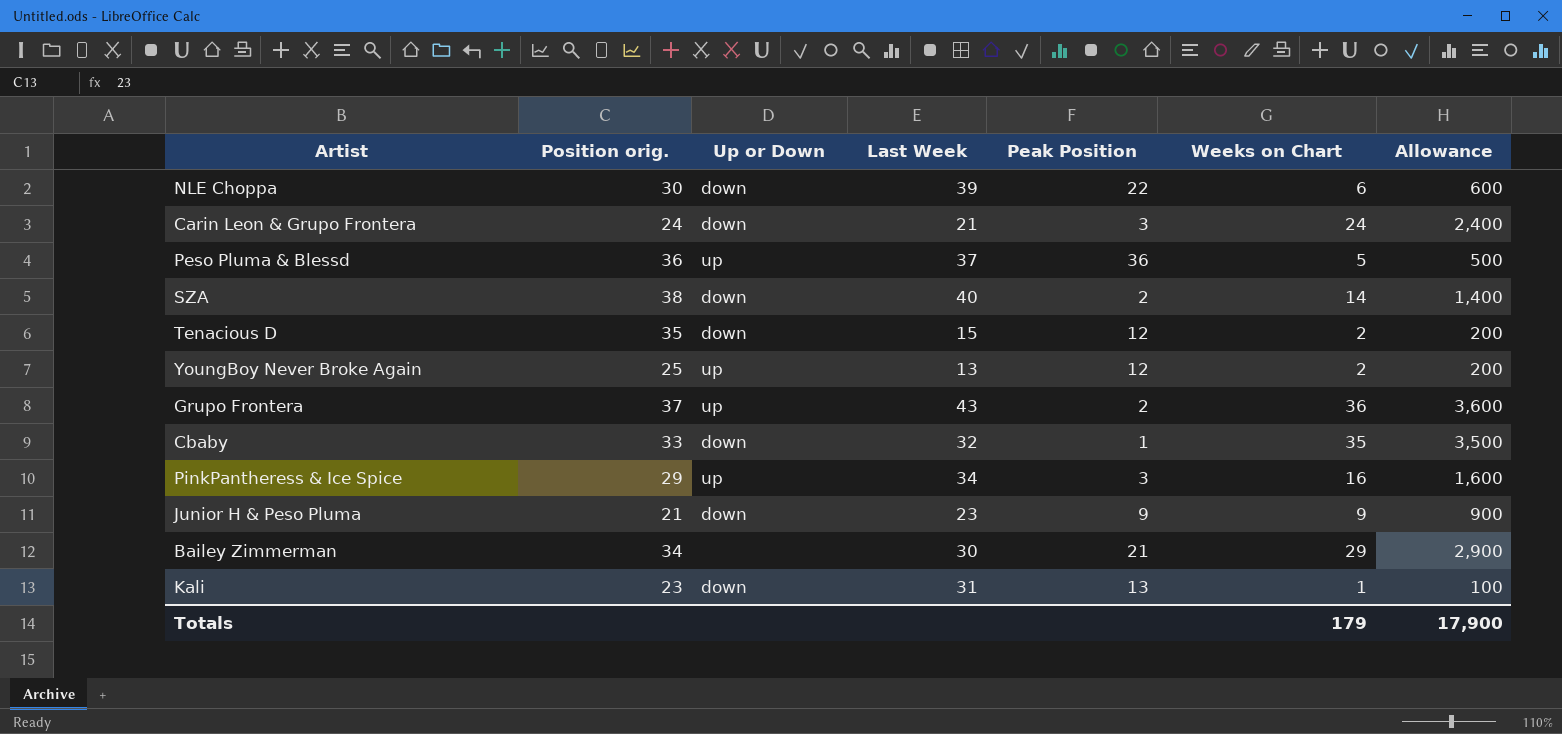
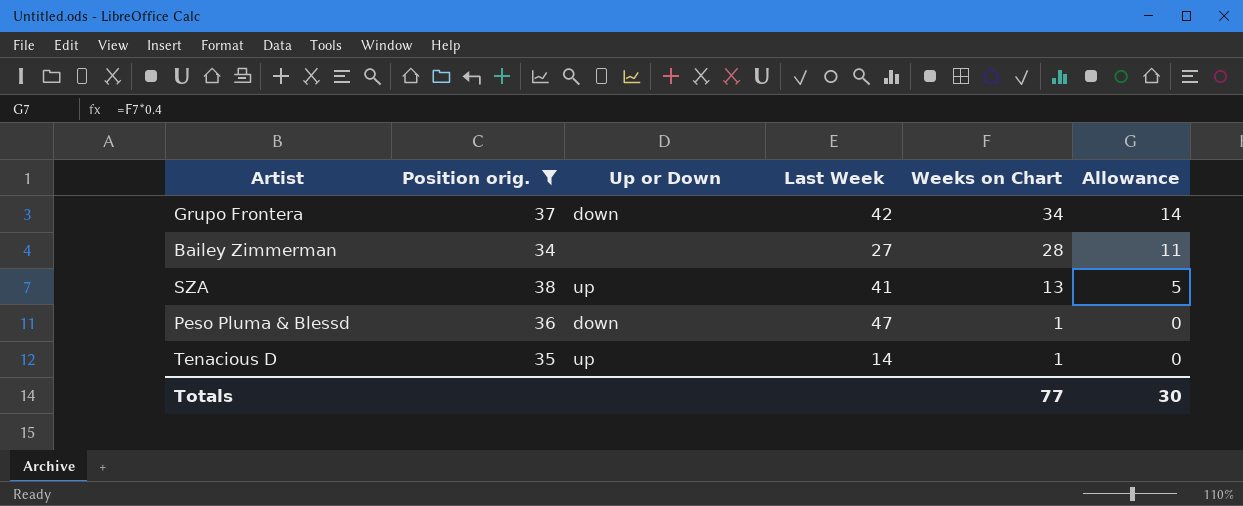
filter: none -> Position orig. >= 34
row order: none -> Weeks on Chart descending
column Peak Position | position: 5 -> none
column Allowance | formula: [Weeks on Chart] * 100 -> [Weeks on Chart] * 0.4
Grupo Frontera | Up or Down: up -> down
Grupo Frontera | Last Week: 43 -> 42
Grupo Frontera | Weeks on Chart: 36 -> 34
Bailey Zimmerman | Last Week: 30 -> 27
Bailey Zimmerman | Weeks on Chart: 29 -> 28
SZA | Up or Down: down -> up
SZA | Last Week: 40 -> 41
SZA | Weeks on Chart: 14 -> 13
Peso Pluma & Blessd | Up or Down: up -> down
Peso Pluma & Blessd | Last Week: 37 -> 47
Peso Pluma & Blessd | Weeks on Chart: 5 -> 1
Tenacious D | Up or Down: down -> up
Tenacious D | Last Week: 15 -> 14
Tenacious D | Weeks on Chart: 2 -> 1
Totals | Weeks on Chart: 179 -> 77
Totals | Allowance: 17,900 -> 30

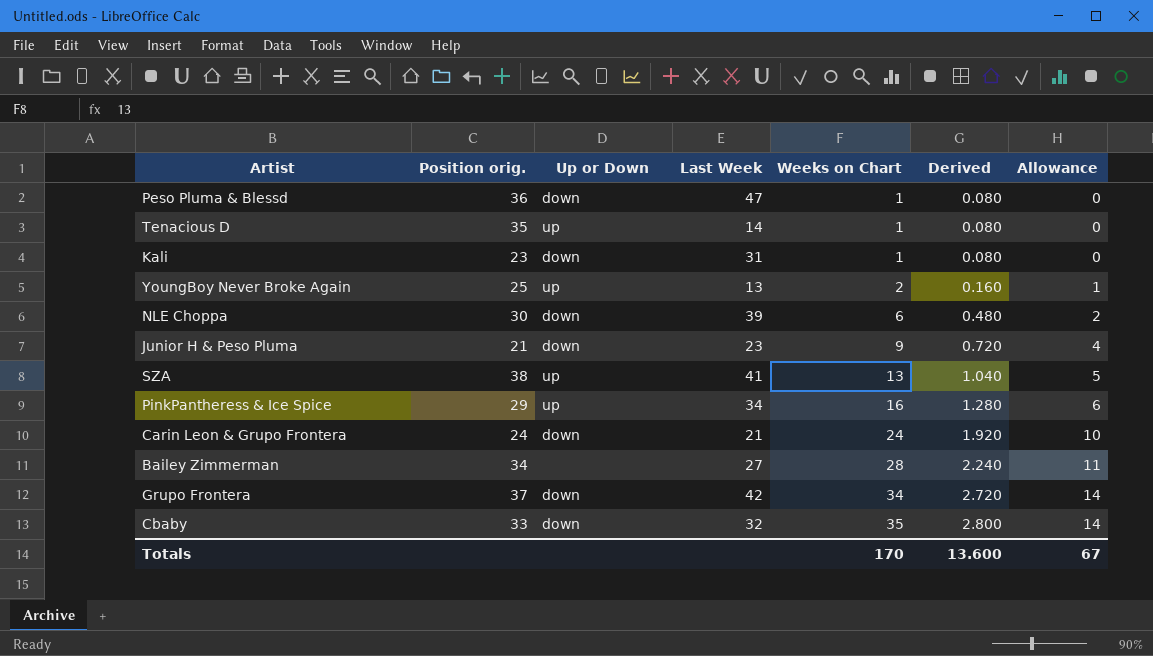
filter: Position orig. >= 34 -> none
row order: Weeks on Chart descending -> Weeks on Chart ascending
column Derived | formula: none -> [Weeks on Chart] * 0.08
Totals | Weeks on Chart: 77 -> 170
Totals | Allowance: 30 -> 67

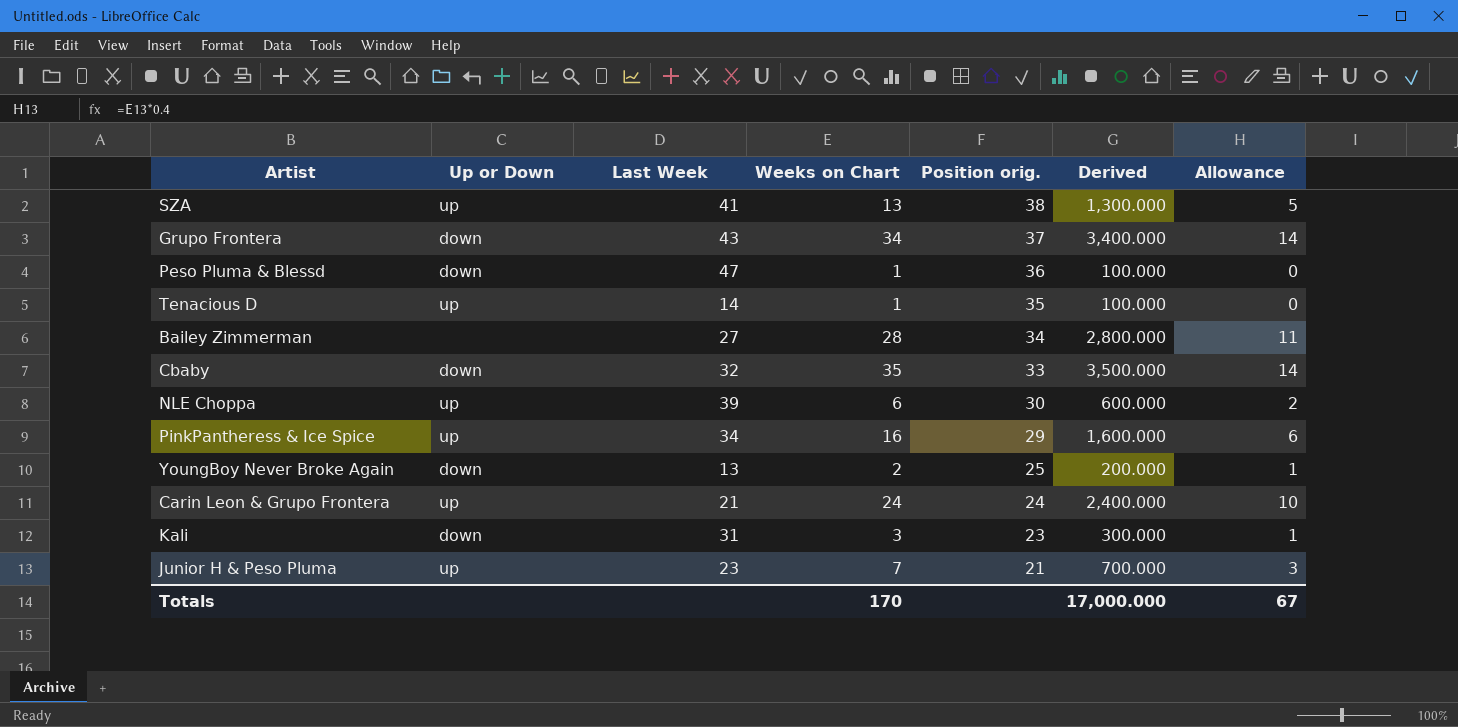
row order: Weeks on Chart ascending -> Position orig. descending
column Position orig. | position: 2 -> 5
column Derived | formula: [Weeks on Chart] * 0.08 -> [Weeks on Chart] * 100
Grupo Frontera | Last Week: 42 -> 43
NLE Choppa | Up or Down: down -> up
YoungBoy Never Broke Again | Up or Down: up -> down
Carin Leon & Grupo Frontera | Up or Down: down -> up
Kali | Weeks on Chart: 1 -> 3
Kali | Allowance: 0 -> 1
Junior H & Peso Pluma | Up or Down: down -> up
Junior H & Peso Pluma | Weeks on Chart: 9 -> 7
Junior H & Peso Pluma | Allowance: 4 -> 3
Totals | Derived: 13.600 -> 17,000.000

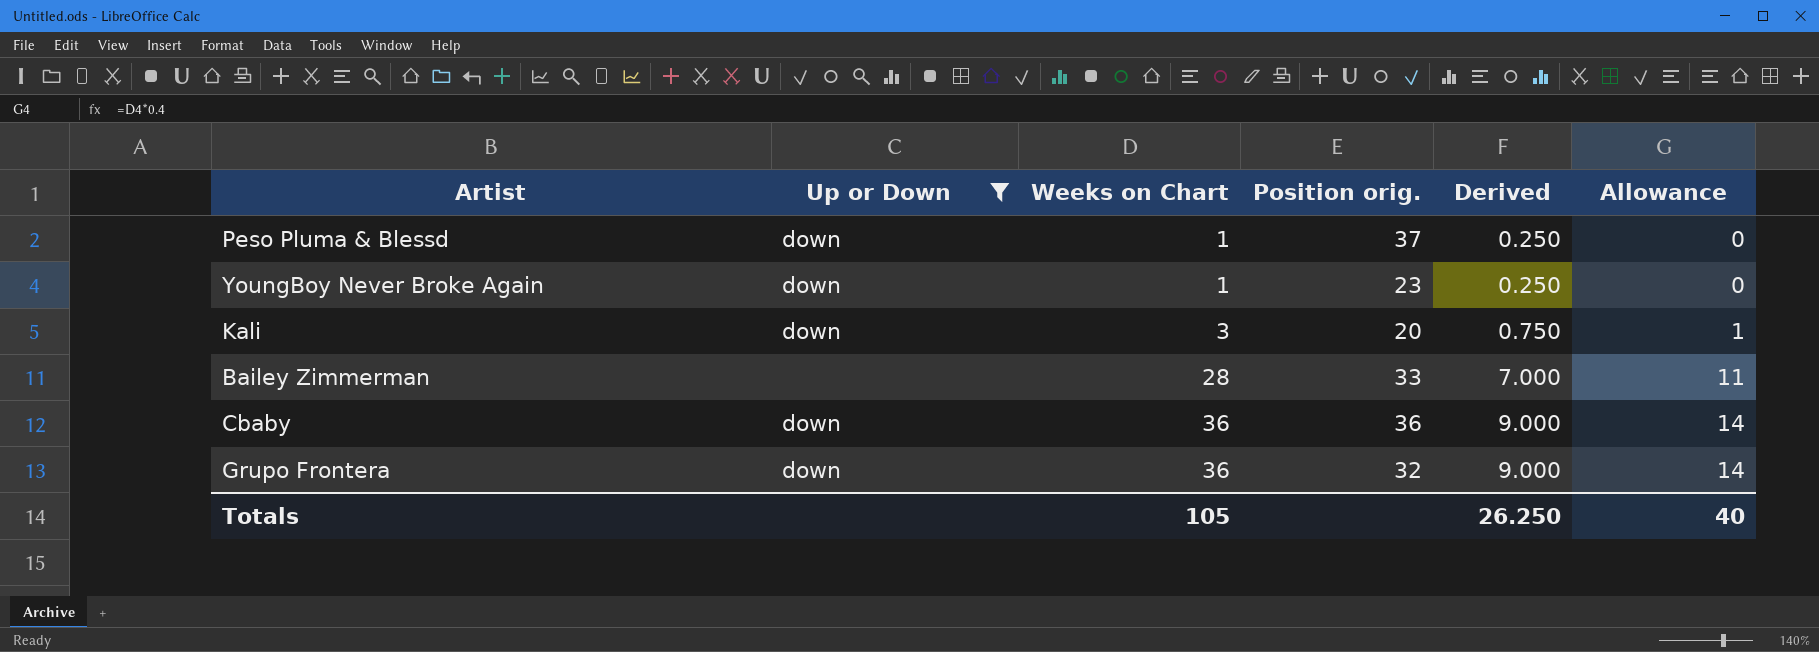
filter: none -> Up or Down != up
row order: Position orig. descending -> Weeks on Chart ascending
column Last Week | position: 3 -> none
column Derived | formula: [Weeks on Chart] * 100 -> [Weeks on Chart] * 0.25
Peso Pluma & Blessd | Position orig.: 36 -> 37
YoungBoy Never Broke Again | Weeks on Chart: 2 -> 1
YoungBoy Never Broke Again | Position orig.: 25 -> 23
YoungBoy Never Broke Again | Allowance: 1 -> 0
Kali | Position orig.: 23 -> 20
Bailey Zimmerman | Position orig.: 34 -> 33
Cbaby | Weeks on Chart: 35 -> 36
Cbaby | Position orig.: 33 -> 36
Grupo Frontera | Weeks on Chart: 34 -> 36
Grupo Frontera | Position orig.: 37 -> 32
Totals | Weeks on Chart: 170 -> 105
Totals | Derived: 17,000.000 -> 26.250
Totals | Allowance: 67 -> 40

